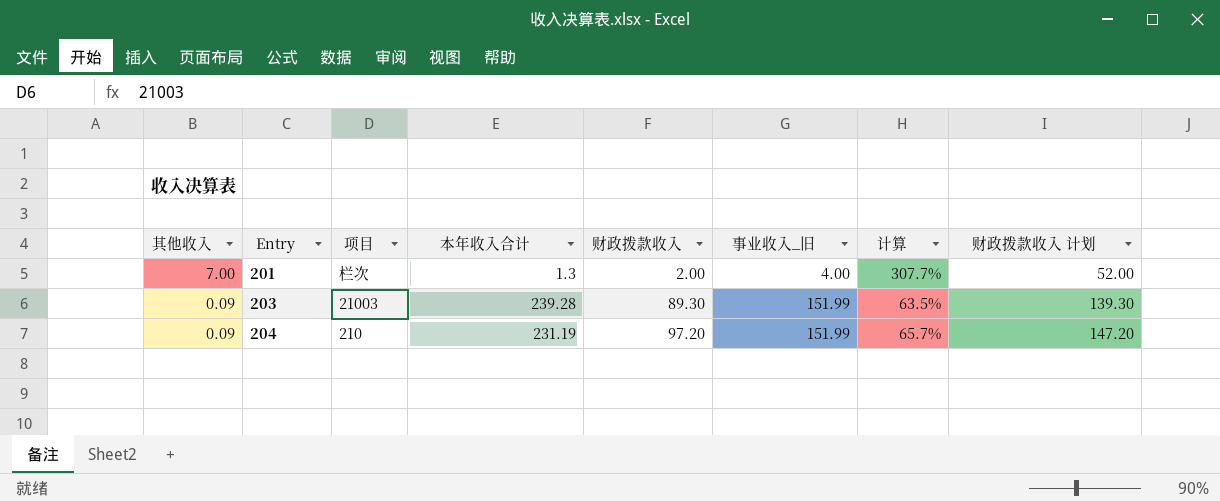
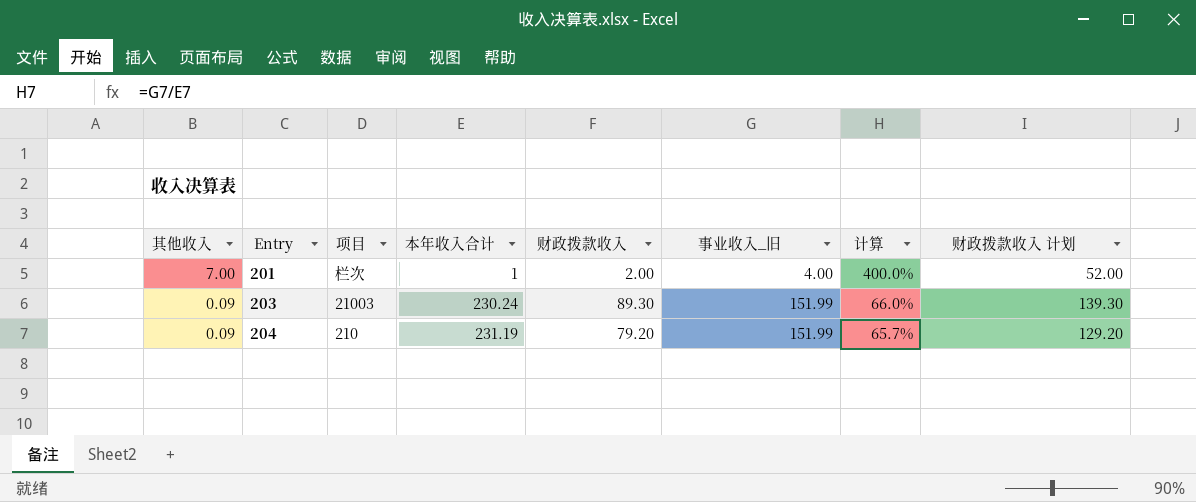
201 | 本年收入合计: 1.3 -> 1
201 | 计算: 307.7% -> 400.0%
203 | 本年收入合计: 239.28 -> 230.24
203 | 计算: 63.5% -> 66.0%
204 | 财政拨款收入: 97.20 -> 79.20
204 | 财政拨款收入 计划: 147.20 -> 129.20

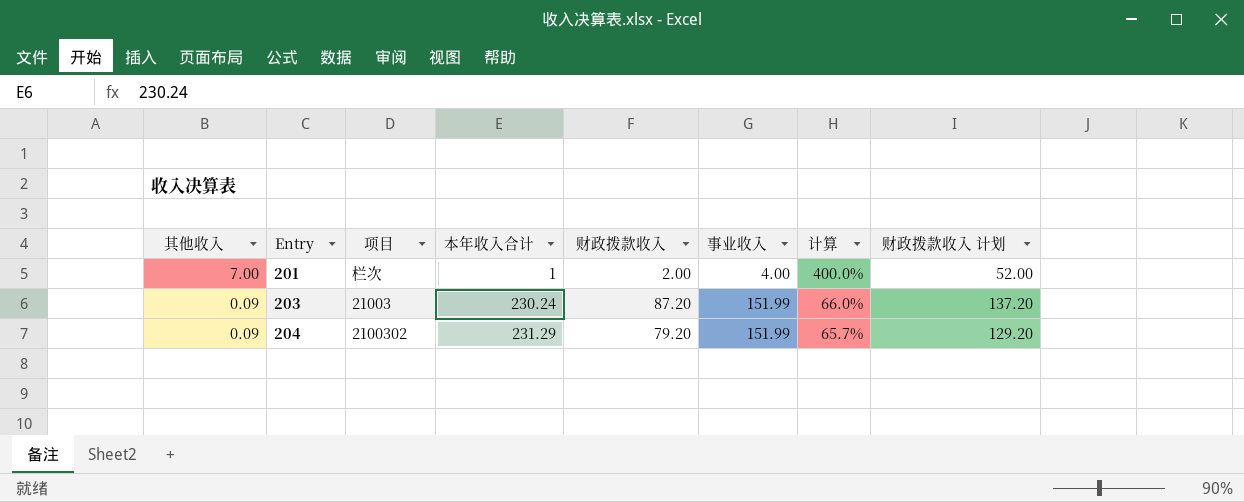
column name: 事业收入_旧 -> 事业收入
203 | 财政拨款收入: 89.30 -> 87.20
203 | 财政拨款收入 计划: 139.30 -> 137.20
204 | 项目: 210 -> 2100302
204 | 本年收入合计: 231.19 -> 231.29

